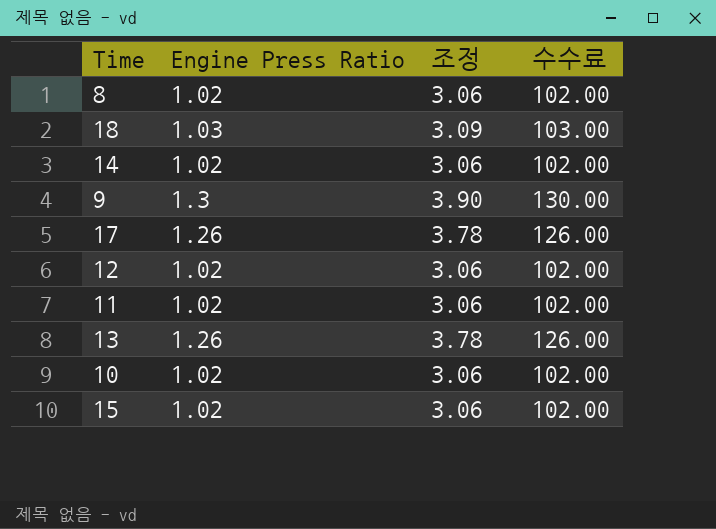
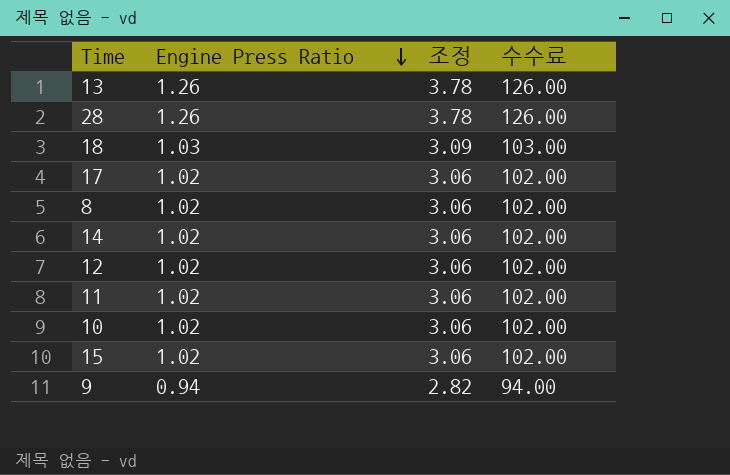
row order: none -> Engine Press Ratio descending
row 28: none -> 1.26 | 3.78 | 126.00
17 | Engine Press Ratio: 1.26 -> 1.02
17 | 조정: 3.78 -> 3.06
17 | 수수료: 126.00 -> 102.00
9 | Engine Press Ratio: 1.3 -> 0.94
9 | 조정: 3.90 -> 2.82
9 | 수수료: 130.00 -> 94.00

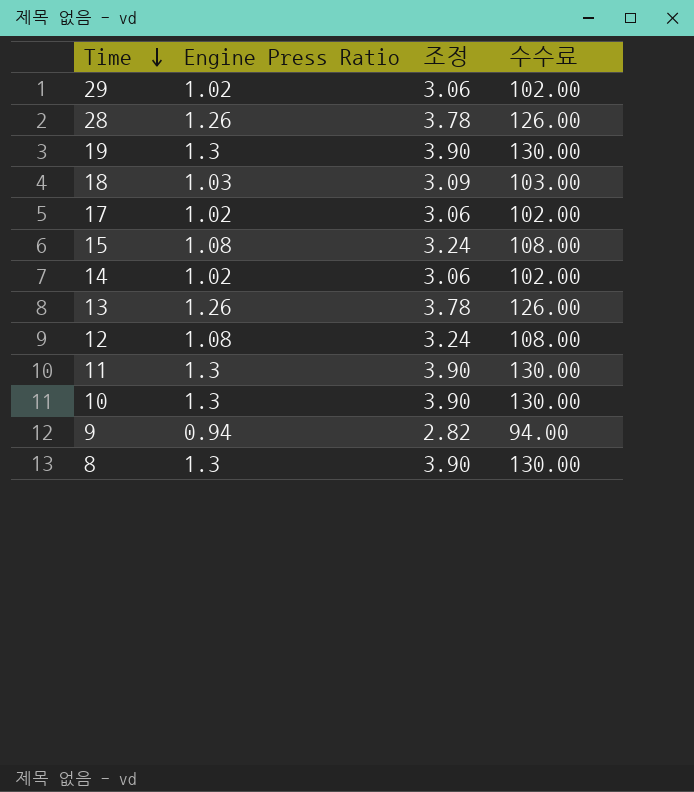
row order: Engine Press Ratio descending -> Time descending
row 29: none -> 1.02 | 3.06 | 102.00
row 19: none -> 1.3 | 3.90 | 130.00
15 | Engine Press Ratio: 1.02 -> 1.08
15 | 조정: 3.06 -> 3.24
15 | 수수료: 102.00 -> 108.00
12 | Engine Press Ratio: 1.02 -> 1.08
12 | 조정: 3.06 -> 3.24
12 | 수수료: 102.00 -> 108.00
11 | Engine Press Ratio: 1.02 -> 1.3
11 | 조정: 3.06 -> 3.90
11 | 수수료: 102.00 -> 130.00
10 | Engine Press Ratio: 1.02 -> 1.3
10 | 조정: 3.06 -> 3.90
10 | 수수료: 102.00 -> 130.00
8 | Engine Press Ratio: 1.02 -> 1.3
8 | 조정: 3.06 -> 3.90
8 | 수수료: 102.00 -> 130.00

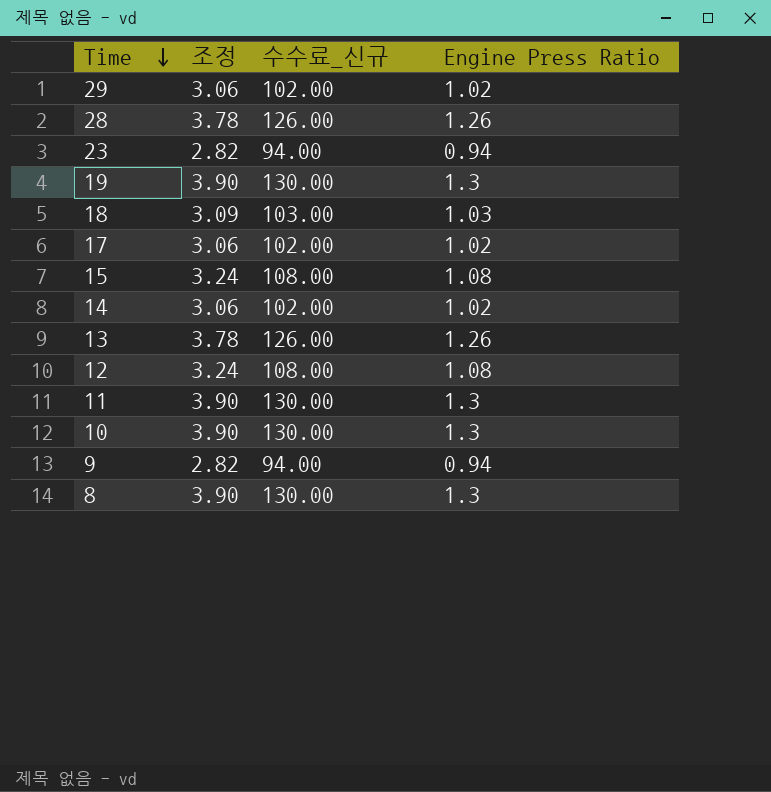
column name: 수수료 -> 수수료_신규
column Engine Press Ratio | position: 2 -> 4
row 23: none -> 2.82 | 94.00 | 0.94

